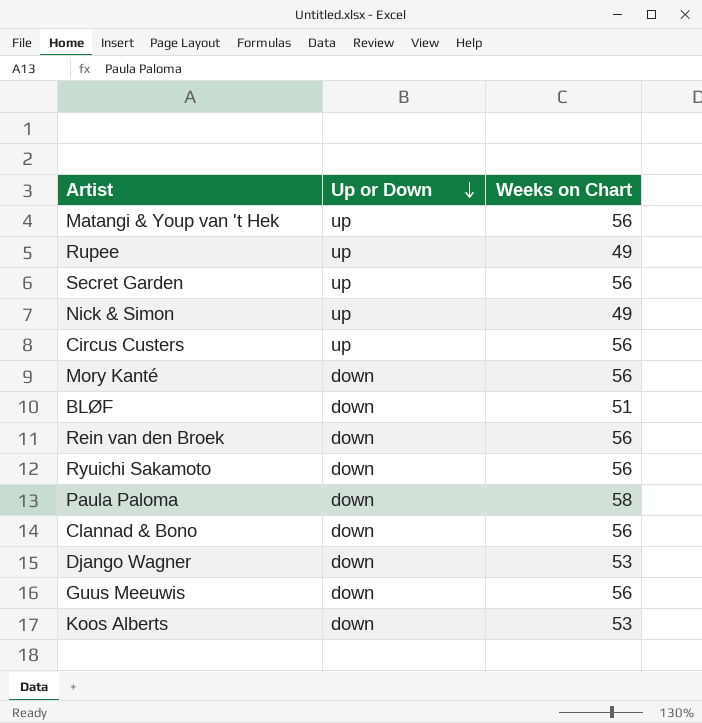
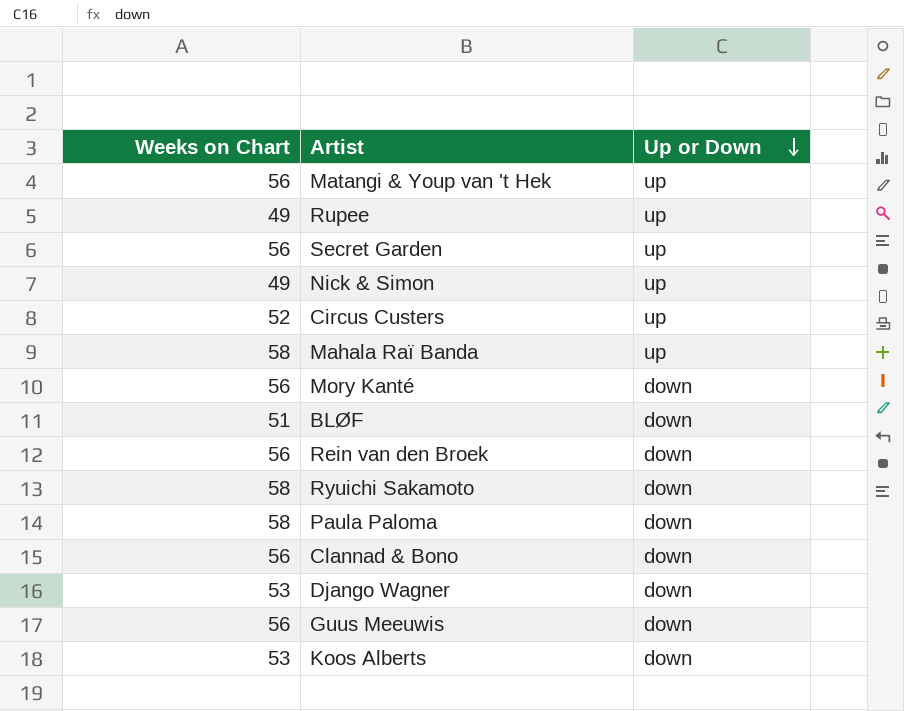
column Weeks on Chart | position: 3 -> 1
Circus Custers | Weeks on Chart: 56 -> 52
row Mahala Raï Banda: none -> 58 | up
Ryuichi Sakamoto | Weeks on Chart: 56 -> 58

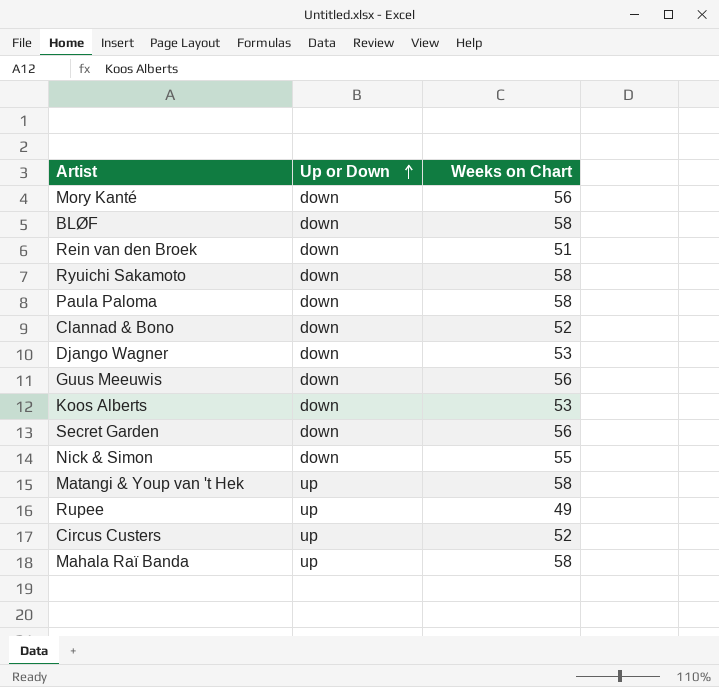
row order: Up or Down descending -> Up or Down ascending
column Weeks on Chart | position: 1 -> 3
BLØF | Weeks on Chart: 51 -> 58
Rein van den Broek | Weeks on Chart: 56 -> 51
Clannad & Bono | Weeks on Chart: 56 -> 52
Secret Garden | Up or Down: up -> down
Nick & Simon | Up or Down: up -> down
Nick & Simon | Weeks on Chart: 49 -> 55
Matangi & Youp van 't Hek | Weeks on Chart: 56 -> 58

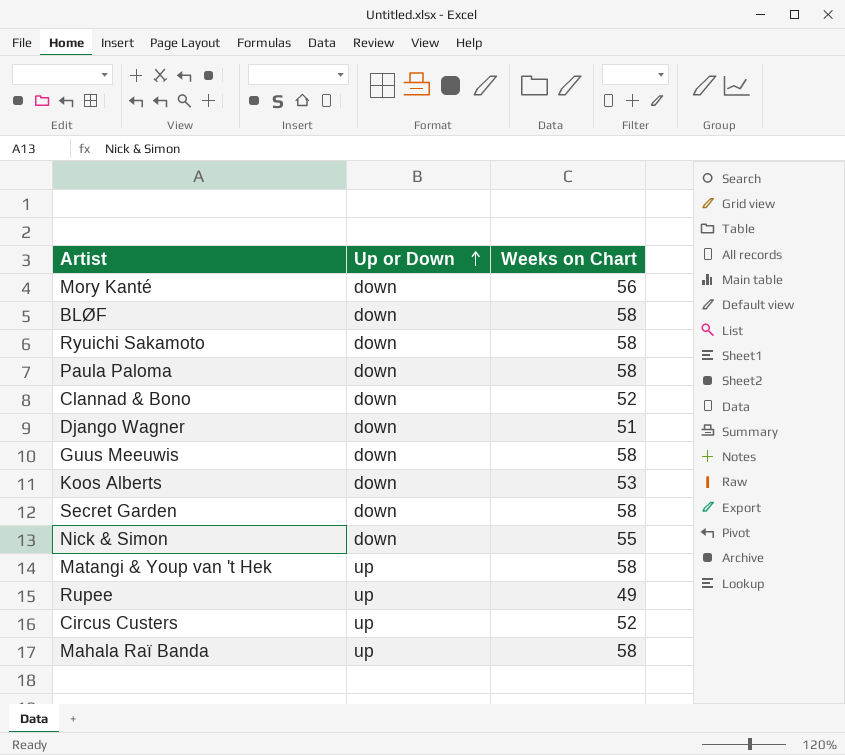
row Rein van den Broek: down | 51 -> none
Django Wagner | Weeks on Chart: 53 -> 51
Guus Meeuwis | Weeks on Chart: 56 -> 58
Secret Garden | Weeks on Chart: 56 -> 58

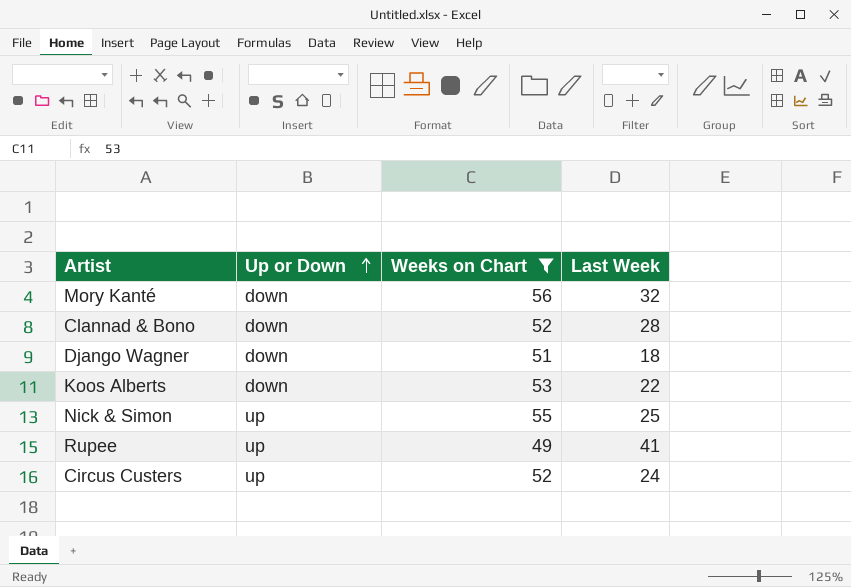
filter: none -> Weeks on Chart != 58
column Last Week | position: none -> 4
Nick & Simon | Up or Down: down -> up

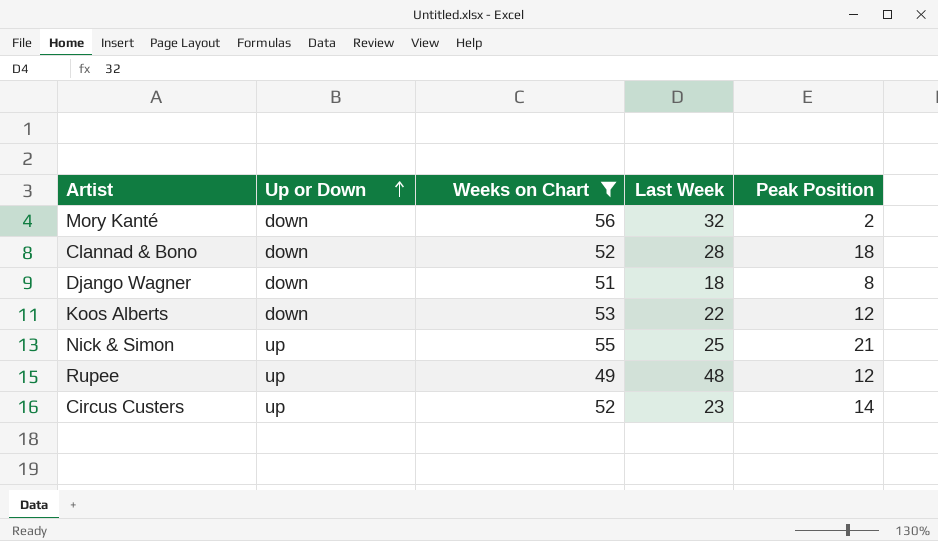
column Peak Position | position: none -> 5
Rupee | Last Week: 41 -> 48
Circus Custers | Last Week: 24 -> 23

